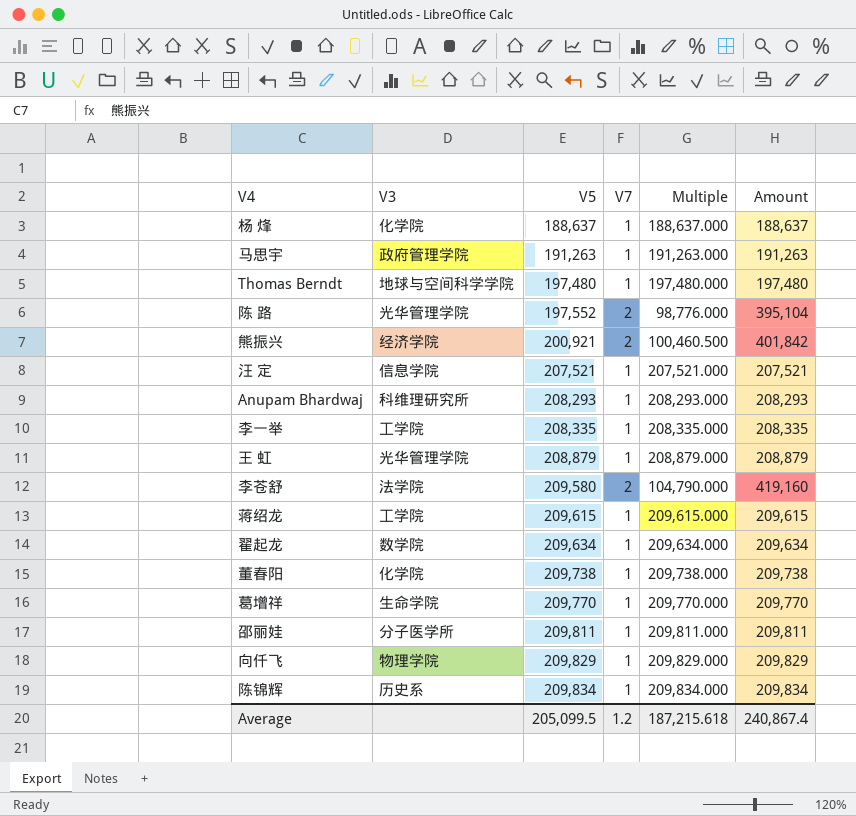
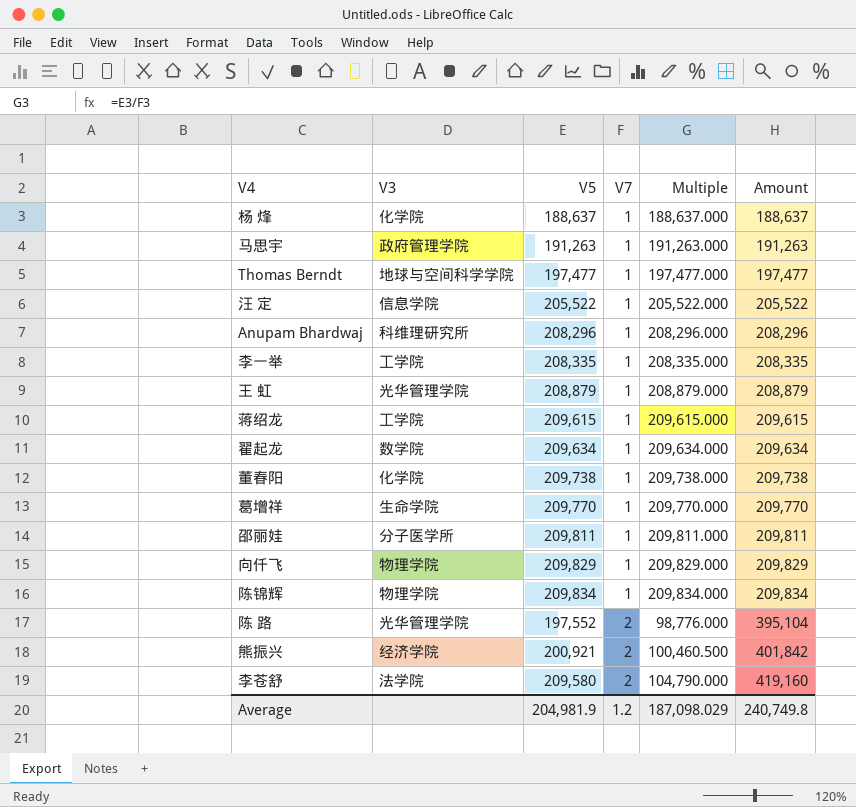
row order: V5 ascending -> V7 ascending
Thomas Berndt | V5: 197,480 -> 197,477
Thomas Berndt | Multiple: 197,480.000 -> 197,477.000
Thomas Berndt | Amount: 197,480 -> 197,477
汪 定 | V5: 207,521 -> 205,522
汪 定 | Multiple: 207,521.000 -> 205,522.000
汪 定 | Amount: 207,521 -> 205,522
Anupam Bhardwaj | V5: 208,293 -> 208,296
Anupam Bhardwaj | Multiple: 208,293.000 -> 208,296.000
Anupam Bhardwaj | Amount: 208,293 -> 208,296
陈锦辉 | V3: 历史系 -> 物理学院
Average | V5: 205,099.5 -> 204,981.9
Average | Multiple: 187,215.618 -> 187,098.029
Average | Amount: 240,867.4 -> 240,749.8

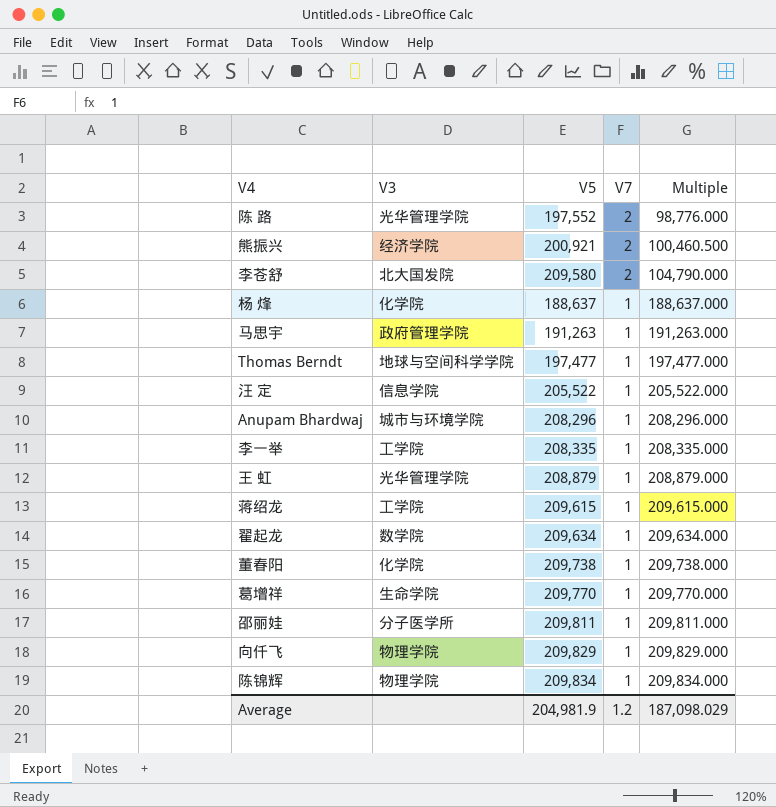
row order: V7 ascending -> V7 descending
column Amount | formula: [V5] * [V7] -> none
李苍舒 | V3: 法学院 -> 北大国发院
Anupam Bhardwaj | V3: 科维理研究所 -> 城市与环境学院

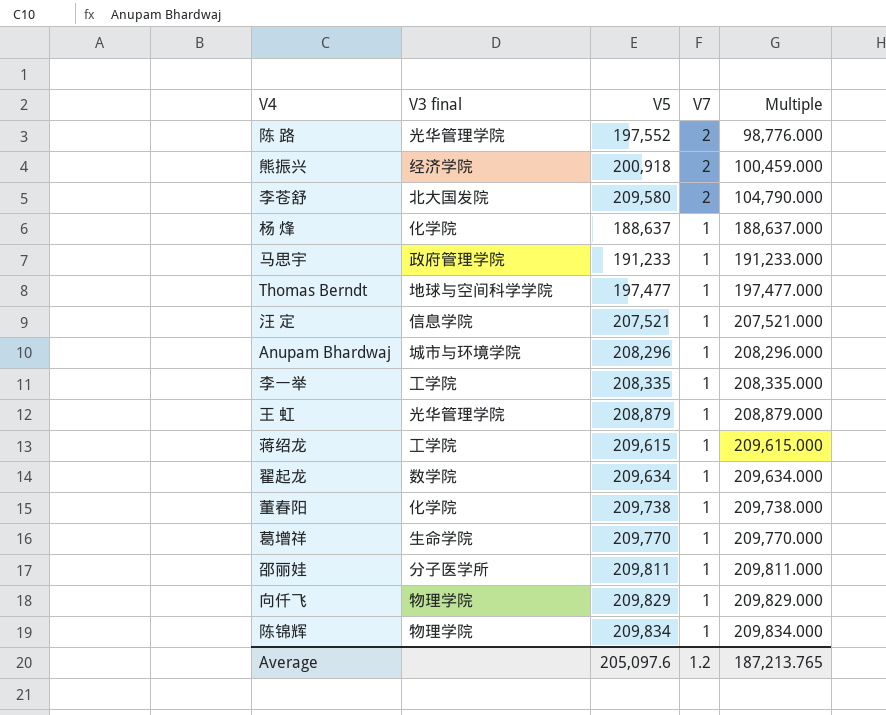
column name: V3 -> V3 final
熊振兴 | V5: 200,921 -> 200,918
熊振兴 | Multiple: 100,460.500 -> 100,459.000
马思宇 | V5: 191,263 -> 191,233
马思宇 | Multiple: 191,263.000 -> 191,233.000
汪 定 | V5: 205,522 -> 207,521
汪 定 | Multiple: 205,522.000 -> 207,521.000
Average | V5: 204,981.9 -> 205,097.6
Average | Multiple: 187,098.029 -> 187,213.765

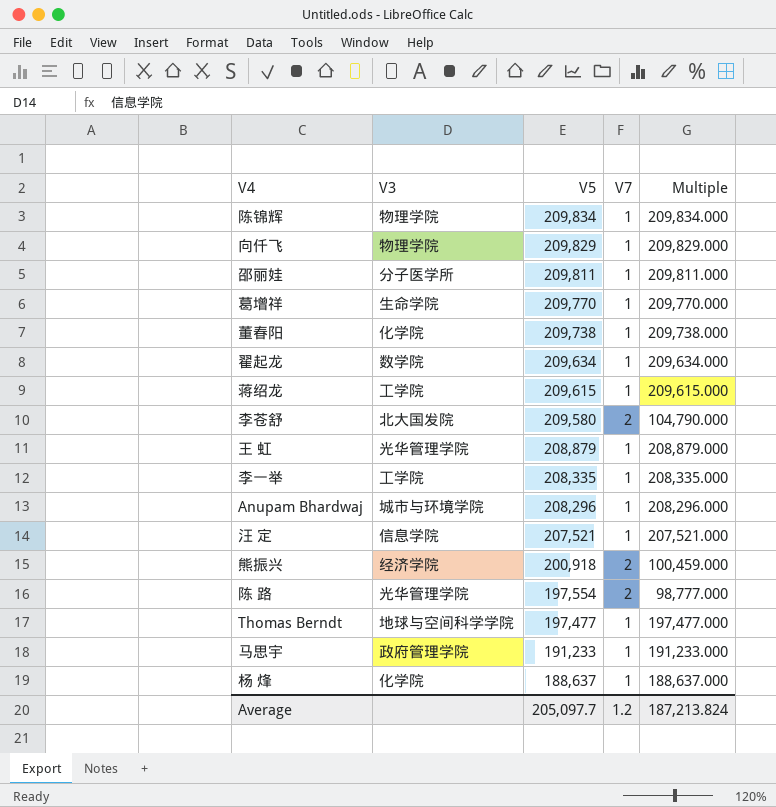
row order: V7 descending -> V5 descending
column name: V3 final -> V3
陈 路 | V5: 197,552 -> 197,554
陈 路 | Multiple: 98,776.000 -> 98,777.000
Average | V5: 205,097.6 -> 205,097.7
Average | Multiple: 187,213.765 -> 187,213.824

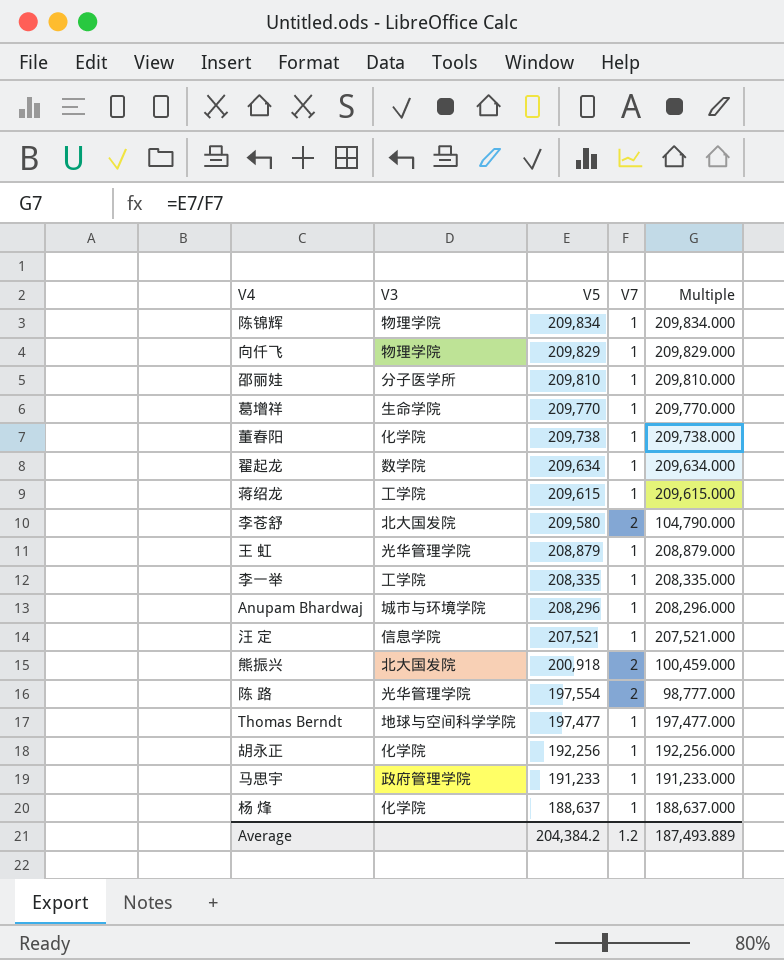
邵丽娃 | V5: 209,811 -> 209,810
邵丽娃 | Multiple: 209,811.000 -> 209,810.000
熊振兴 | V3: 经济学院 -> 北大国发院
row 胡永正: none -> 化学院 | 192,256 | 1 | 192,256.000
Average | V5: 205,097.7 -> 204,384.2
Average | Multiple: 187,213.824 -> 187,493.889

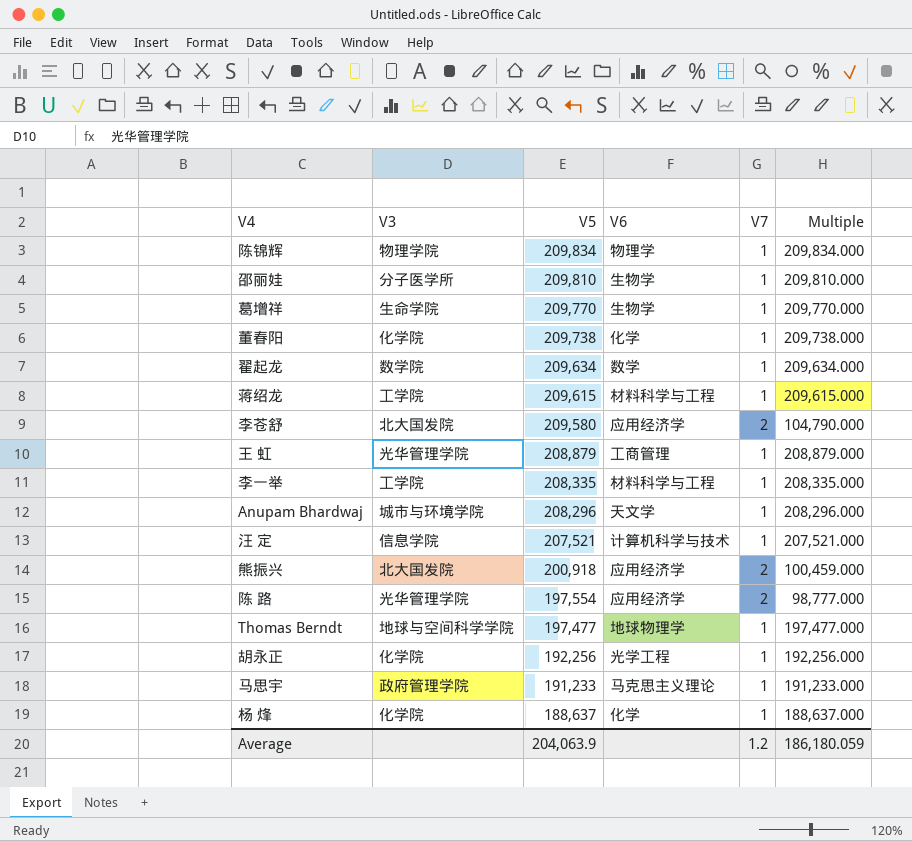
column V6 | position: none -> 4
row 向仟飞: 物理学院 | 209,829 | 1 | 209,829.000 -> none
Average | V5: 204,384.2 -> 204,063.9
Average | Multiple: 187,493.889 -> 186,180.059

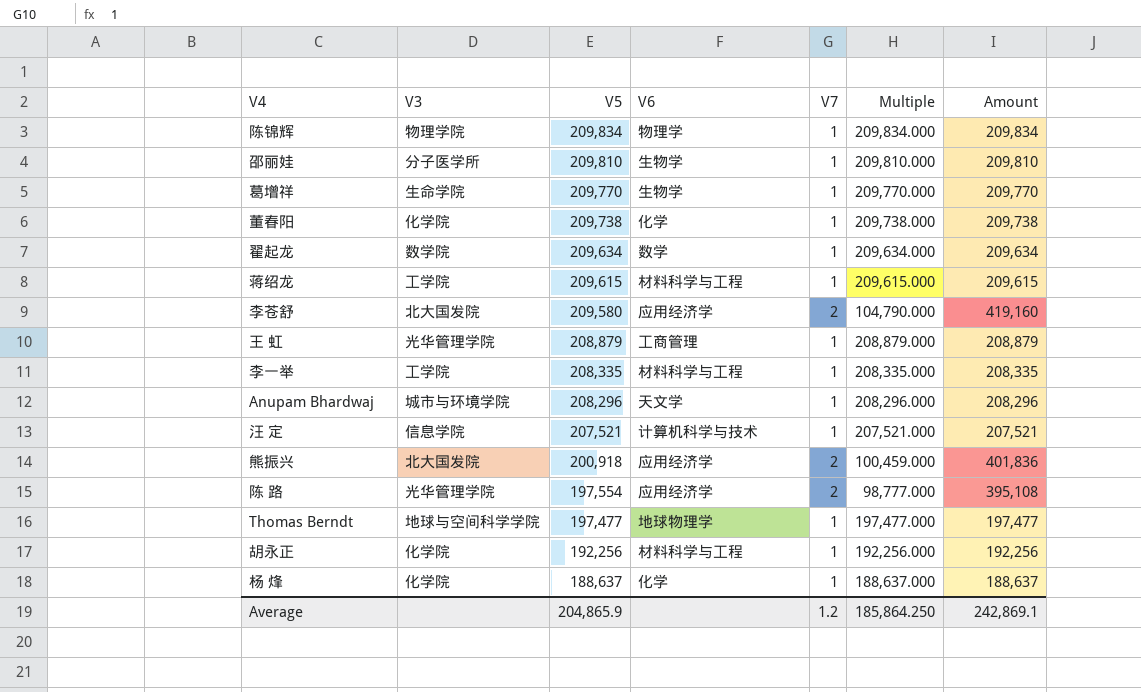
column Amount | formula: none -> [V5] * [V7]
row 马思宇: 政府管理学院 | 191,233 | 马克思主义理论 | 1 | 191,233.000 -> none
胡永正 | V6: 光学工程 -> 材料科学与工程
Average | V5: 204,063.9 -> 204,865.9
Average | Multiple: 186,180.059 -> 185,864.250

